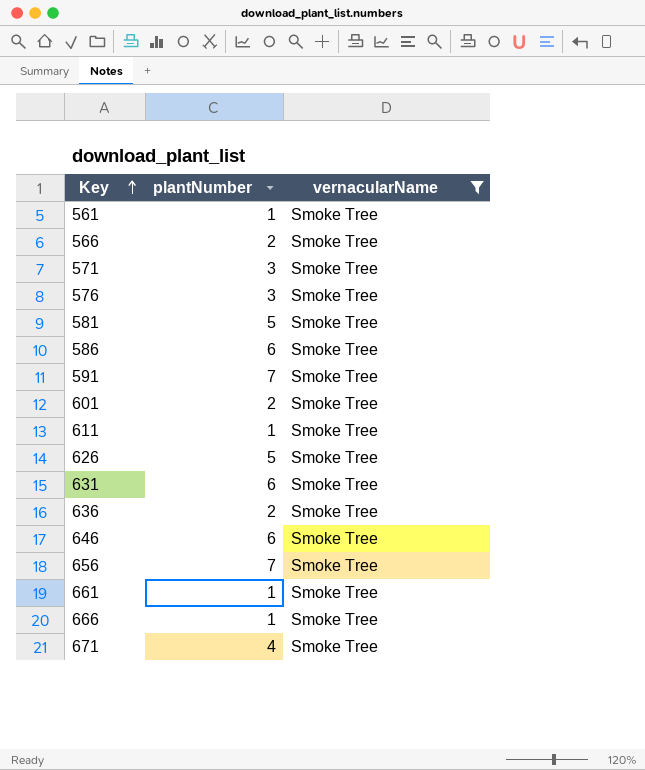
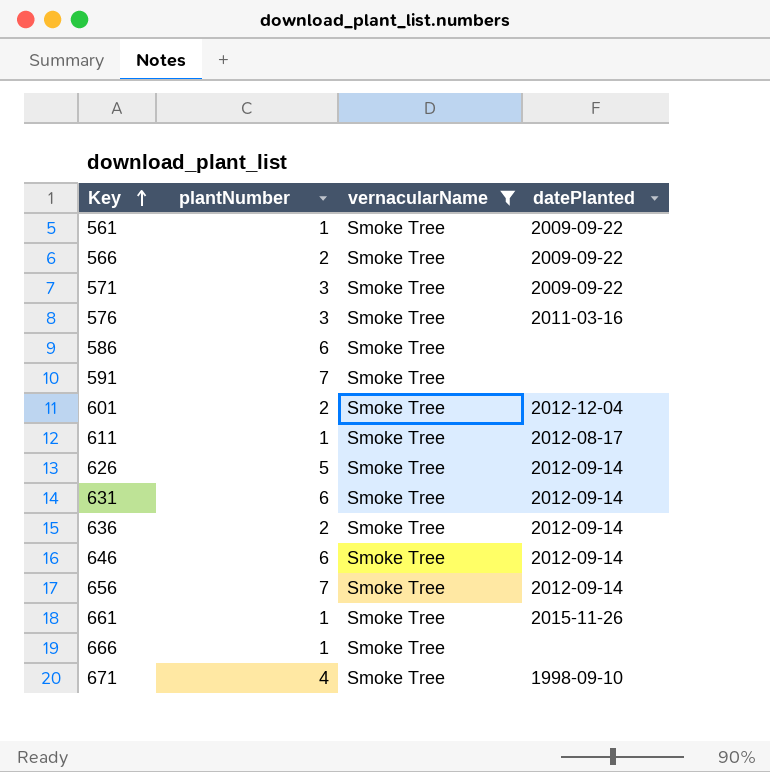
column datePlanted | position: none -> 4
row 581: 5 | Smoke Tree -> none

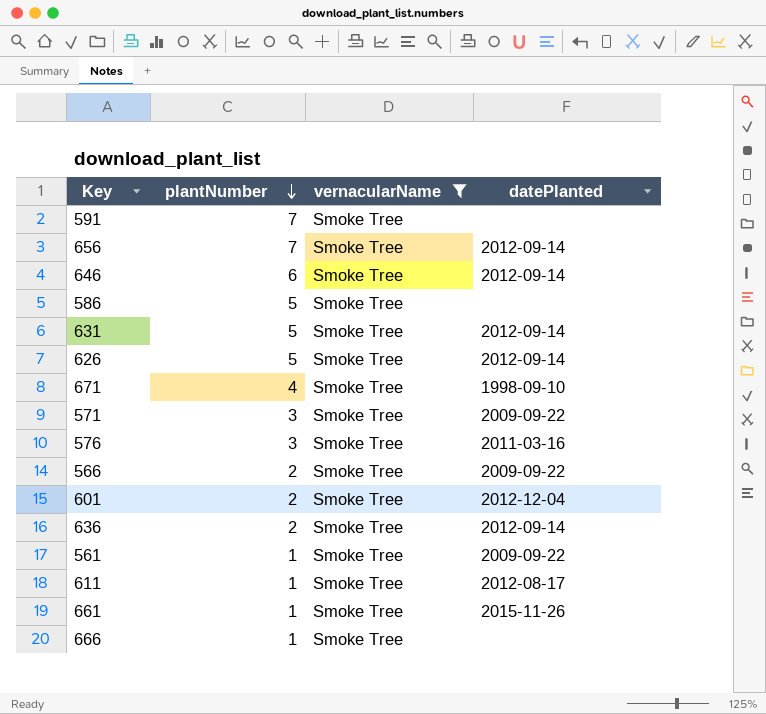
row order: Key ascending -> plantNumber descending
586 | plantNumber: 6 -> 5
631 | plantNumber: 6 -> 5

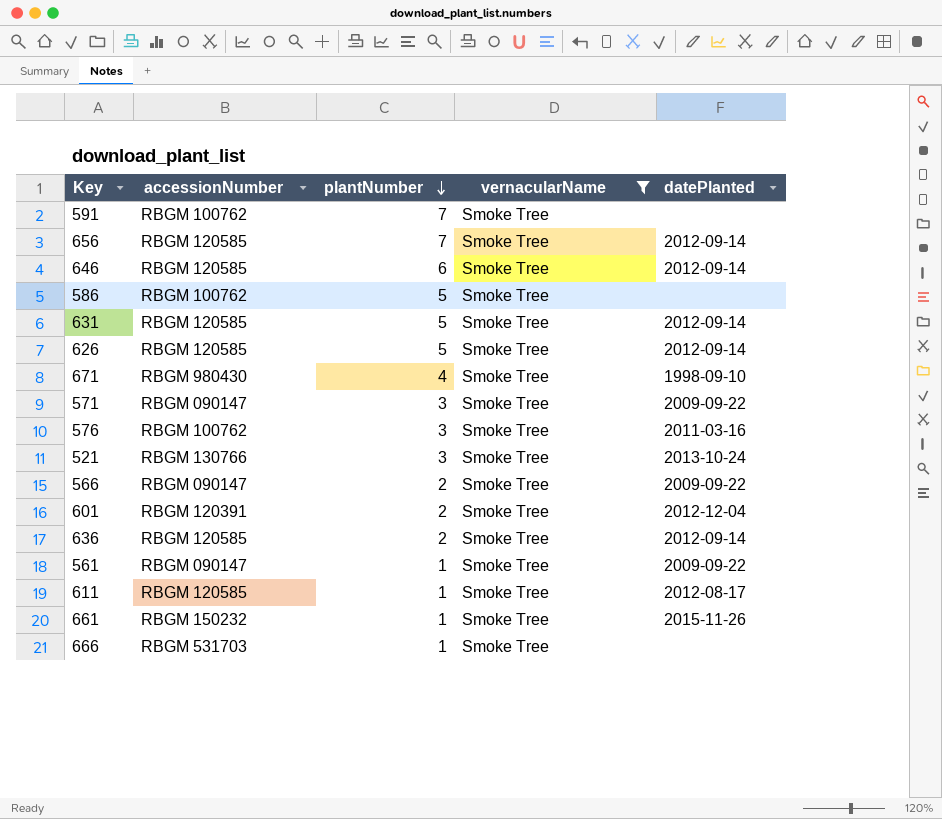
column accessionNumber | position: none -> 2
row 521: none -> RBGM 130766 | 3 | Smoke Tree | 2013-10-24

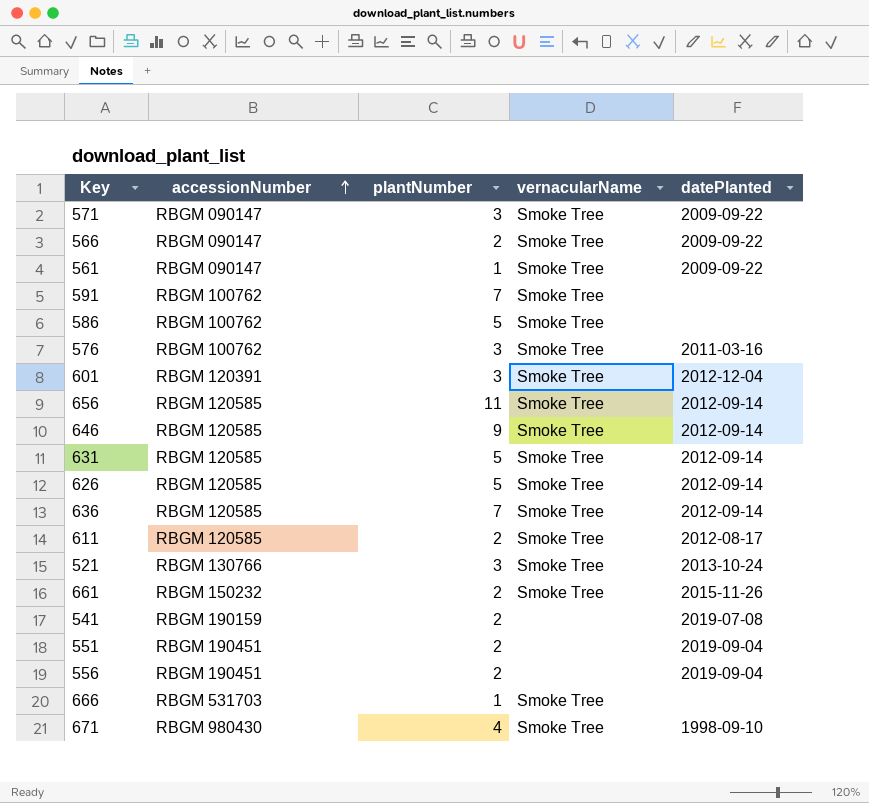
filter: vernacularName = Smoke Tree -> none
row order: plantNumber descending -> accessionNumber ascending
601 | plantNumber: 2 -> 3
656 | plantNumber: 7 -> 11
646 | plantNumber: 6 -> 9
636 | plantNumber: 2 -> 7
611 | plantNumber: 1 -> 2
661 | plantNumber: 1 -> 2

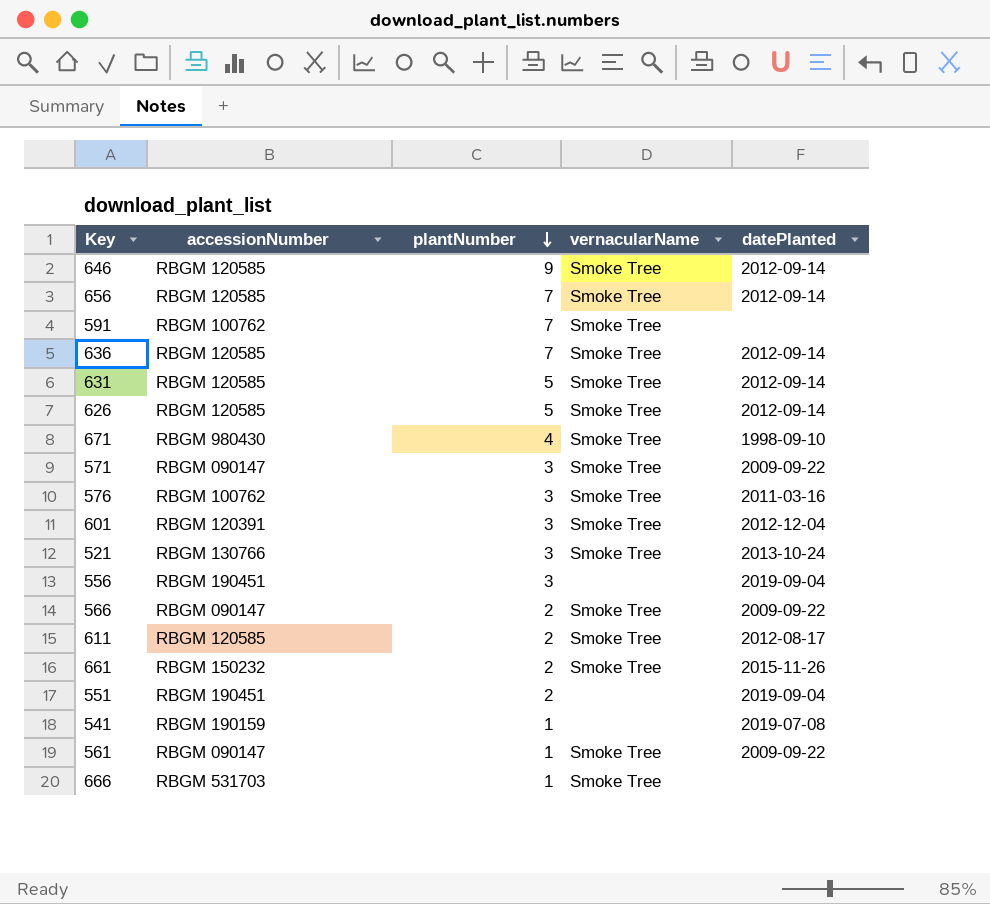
row order: accessionNumber ascending -> plantNumber descending
row 586: RBGM 100762 | 5 | Smoke Tree | none -> none
656 | plantNumber: 11 -> 7
556 | plantNumber: 2 -> 3
541 | plantNumber: 2 -> 1

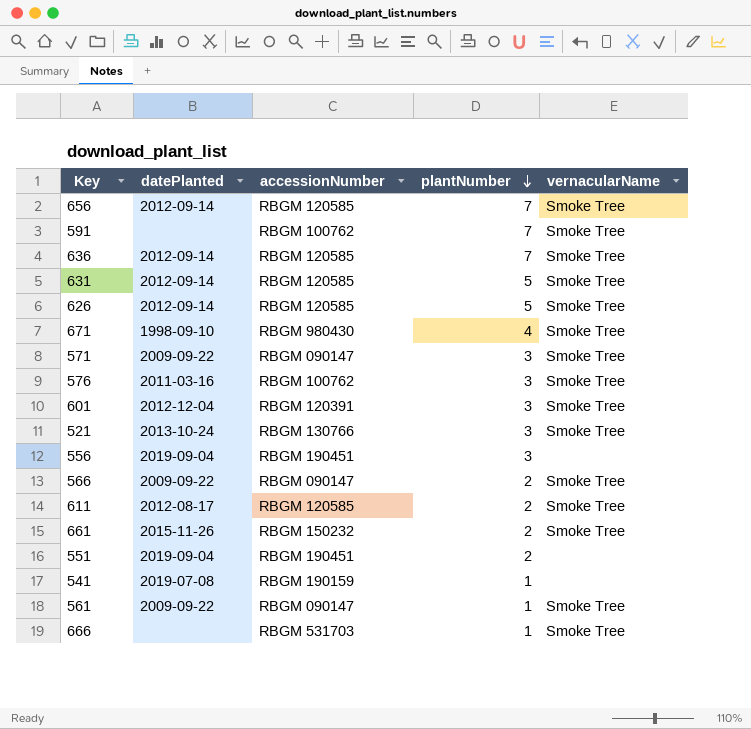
column datePlanted | position: 5 -> 2
row 646: RBGM 120585 | 9 | Smoke Tree | 2012-09-14 -> none

